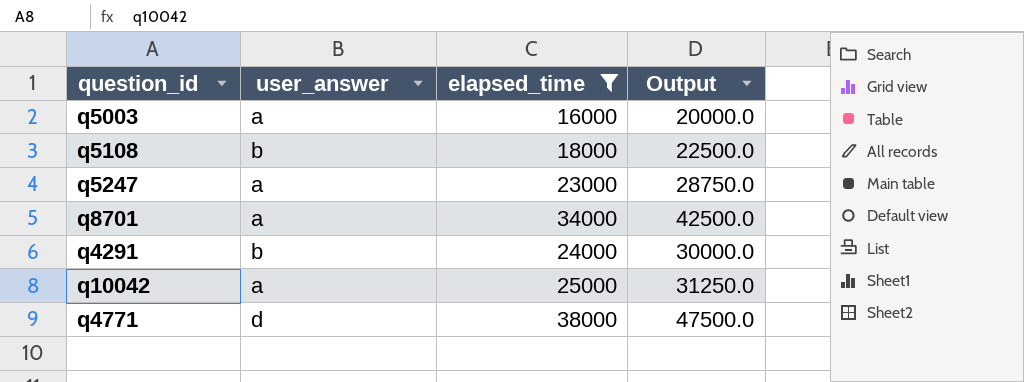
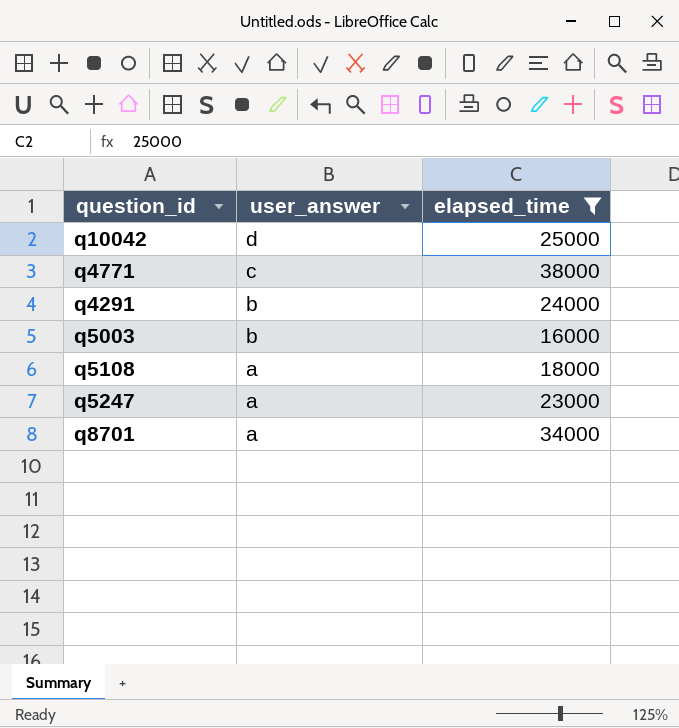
row order: none -> user_answer descending
column Output | formula: [elapsed_time] * 1.25 -> none
q10042 | user_answer: a -> d
q4771 | user_answer: d -> c
q5003 | user_answer: a -> b
q5108 | user_answer: b -> a

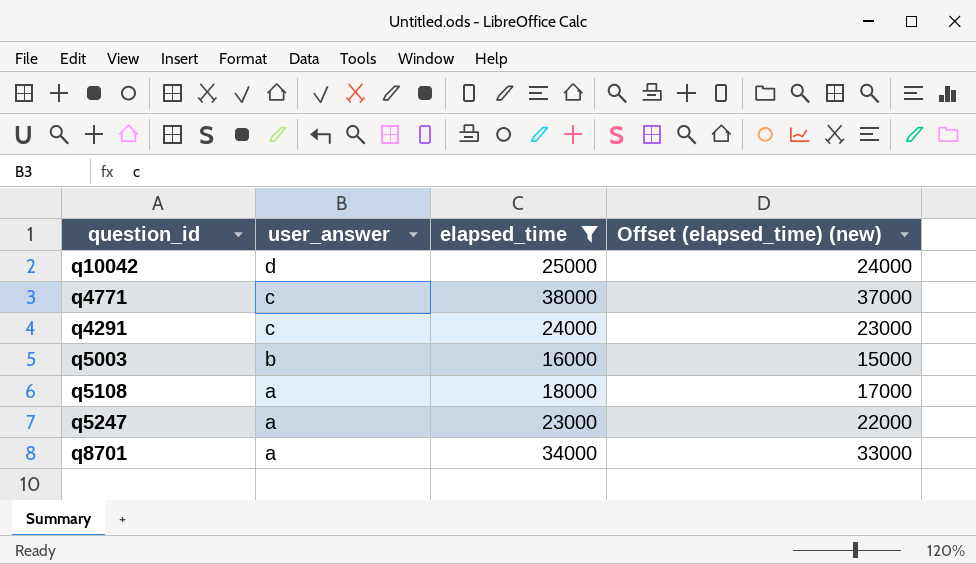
column Offset (elapsed_time) (new) | formula: none -> [elapsed_time] - 1000
q4291 | user_answer: b -> c

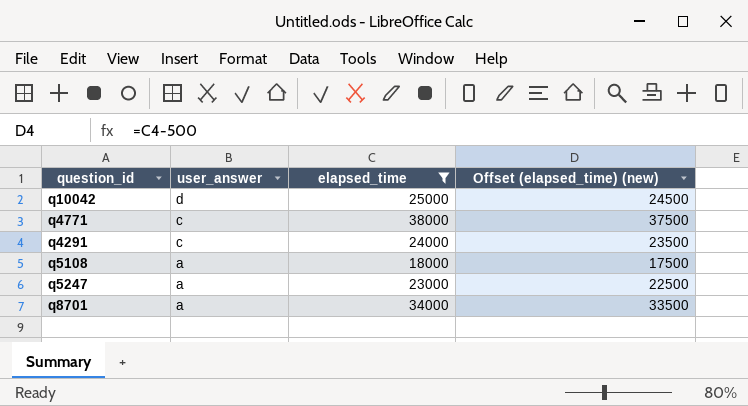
column Offset (elapsed_time) (new) | formula: [elapsed_time] - 1000 -> [elapsed_time] - 500
row q5003: b | 16000 | 15000 -> none

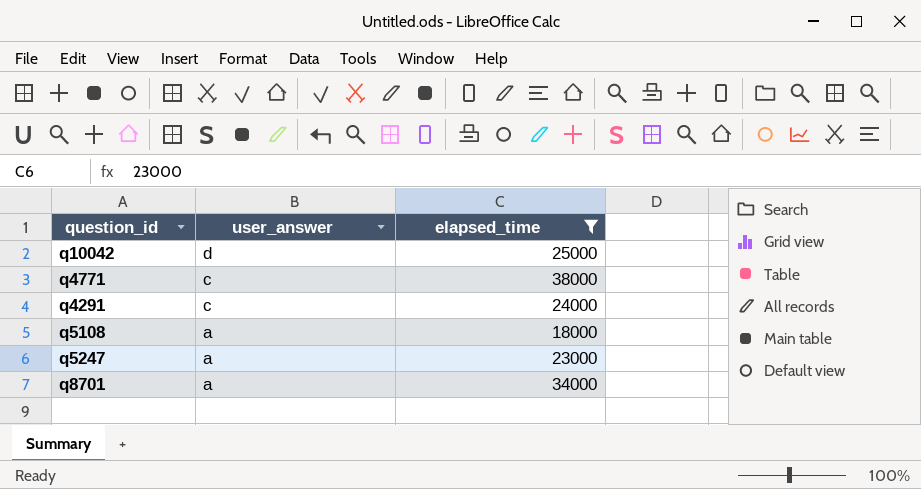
column Offset (elapsed_time) (new) | formula: [elapsed_time] - 500 -> none

